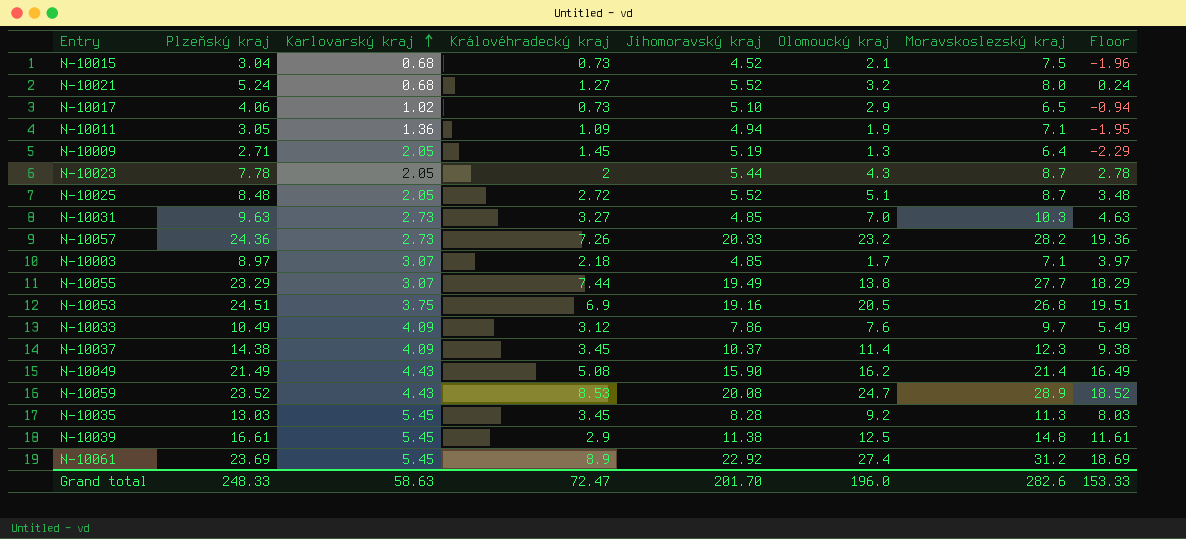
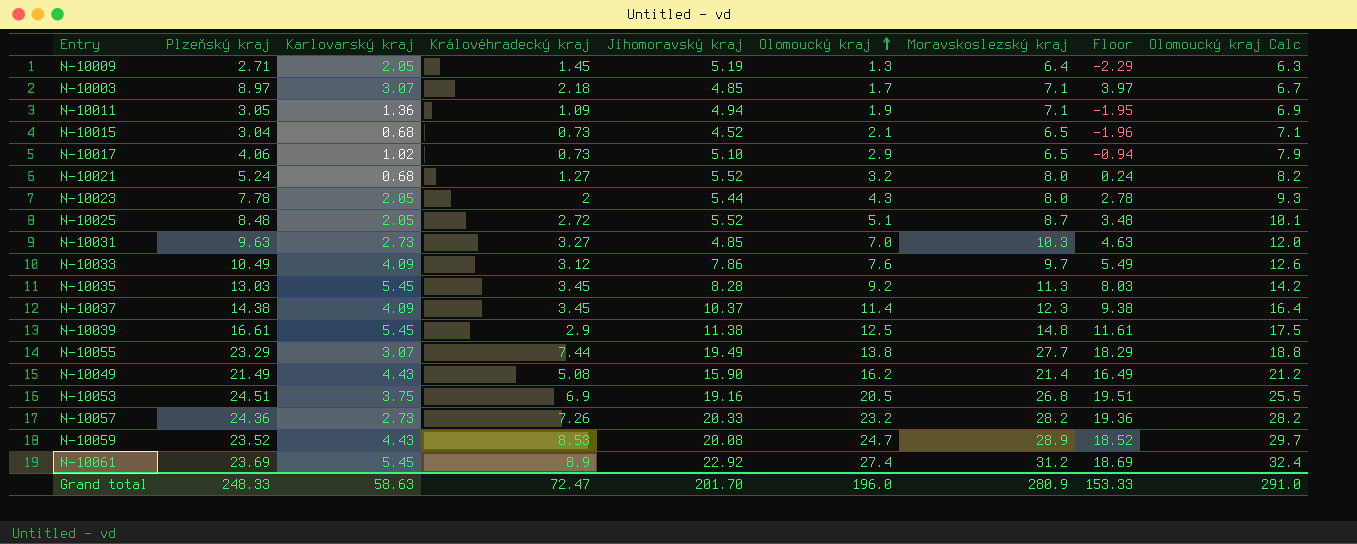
row order: Karlovarský kraj ascending -> Olomoucký kraj ascending
column Olomoucký kraj Calc | formula: none -> [Olomoucký kraj] + 5
N-10015 | Moravskoslezský kraj: 7.5 -> 6.5
N-10023 | Moravskoslezský kraj: 8.7 -> 8.0
Grand total | Moravskoslezský kraj: 282.6 -> 280.9

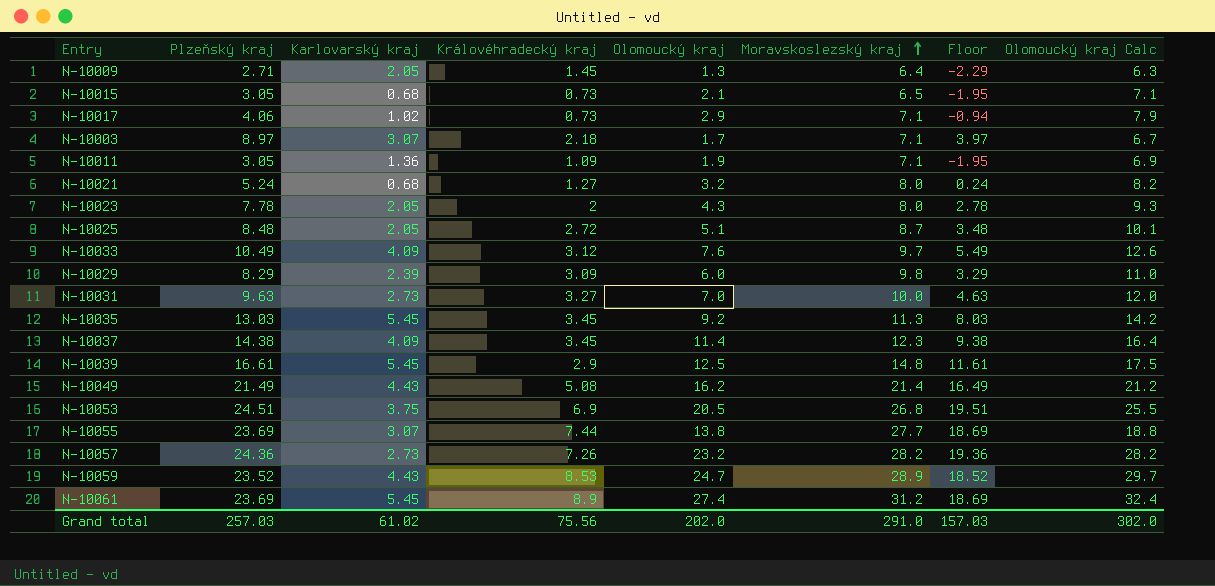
row order: Olomoucký kraj ascending -> Moravskoslezský kraj ascending
column Jihomoravský kraj | position: 5 -> none
N-10015 | Plzeňský kraj: 3.04 -> 3.05
N-10015 | Floor: -1.96 -> -1.95
N-10017 | Moravskoslezský kraj: 6.5 -> 7.1
row N-10029: none -> 8.29 | 2.39 | 3.09 | 6.0 | 9.8 | 3.29 | 11.0
N-10031 | Moravskoslezský kraj: 10.3 -> 10.0
N-10055 | Plzeňský kraj: 23.29 -> 23.69
N-10055 | Floor: 18.29 -> 18.69
Grand total | Plzeňský kraj: 248.33 -> 257.03
Grand total | Karlovarský kraj: 58.63 -> 61.02
Grand total | Královéhradecký kraj: 72.47 -> 75.56
Grand total | Olomoucký kraj: 196.0 -> 202.0
Grand total | Moravskoslezský kraj: 280.9 -> 291.0
Grand total | Floor: 153.33 -> 157.03
Grand total | Olomoucký kraj Calc: 291.0 -> 302.0

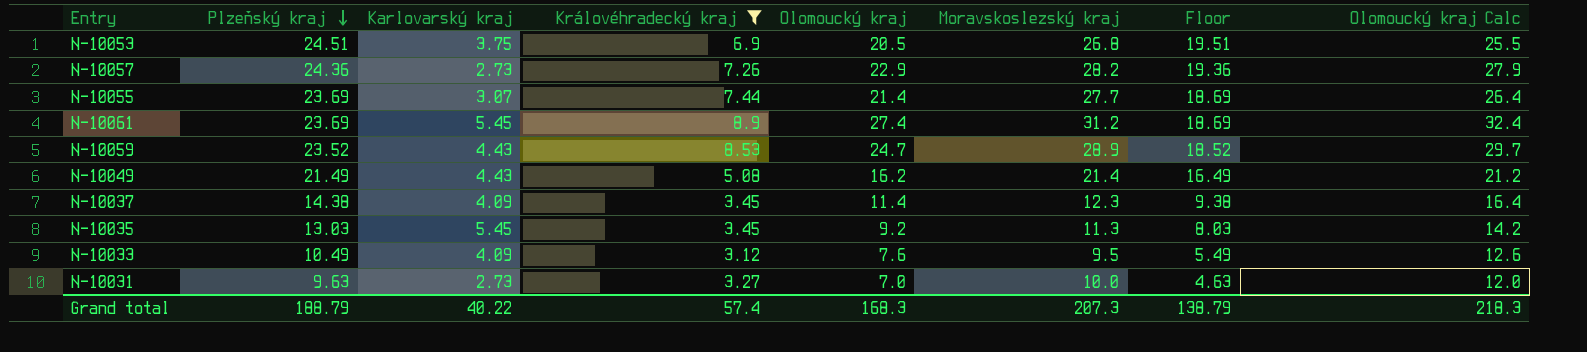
filter: none -> Královéhradecký kraj >= 3.12
row order: Moravskoslezský kraj ascending -> Plzeňský kraj descending
N-10057 | Olomoucký kraj: 23.2 -> 22.9
N-10057 | Olomoucký kraj Calc: 28.2 -> 27.9
N-10055 | Olomoucký kraj: 13.8 -> 21.4
N-10055 | Olomoucký kraj Calc: 18.8 -> 26.4
N-10033 | Moravskoslezský kraj: 9.7 -> 9.5
Grand total | Plzeňský kraj: 257.03 -> 188.79
Grand total | Karlovarský kraj: 61.02 -> 40.22
Grand total | Královéhradecký kraj: 75.56 -> 57.4
Grand total | Olomoucký kraj: 202.0 -> 168.3
Grand total | Moravskoslezský kraj: 291.0 -> 207.3
Grand total | Floor: 157.03 -> 138.79
Grand total | Olomoucký kraj Calc: 302.0 -> 218.3

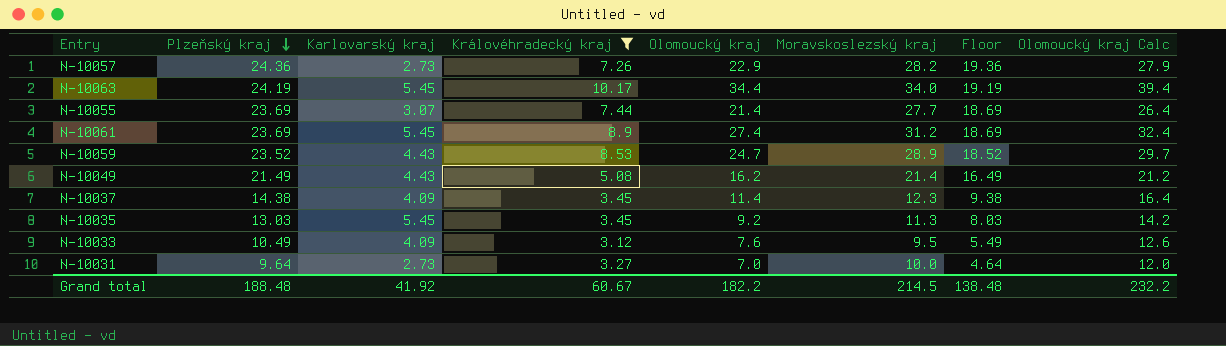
row N-10053: 24.51 | 3.75 | 6.9 | 20.5 | 26.8 | 19.51 | 25.5 -> none
row N-10063: none -> 24.19 | 5.45 | 10.17 | 34.4 | 34.0 | 19.19 | 39.4
N-10031 | Plzeňský kraj: 9.63 -> 9.64
N-10031 | Floor: 4.63 -> 4.64
Grand total | Plzeňský kraj: 188.79 -> 188.48
Grand total | Karlovarský kraj: 40.22 -> 41.92
Grand total | Královéhradecký kraj: 57.4 -> 60.67
Grand total | Olomoucký kraj: 168.3 -> 182.2
Grand total | Moravskoslezský kraj: 207.3 -> 214.5
Grand total | Floor: 138.79 -> 138.48
Grand total | Olomoucký kraj Calc: 218.3 -> 232.2

